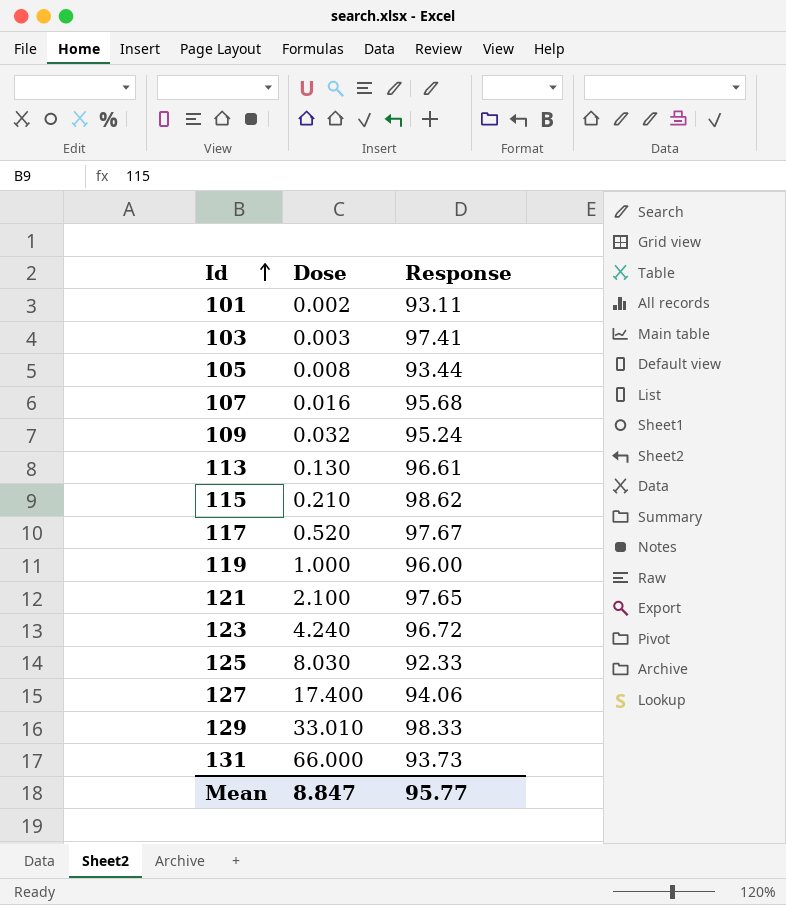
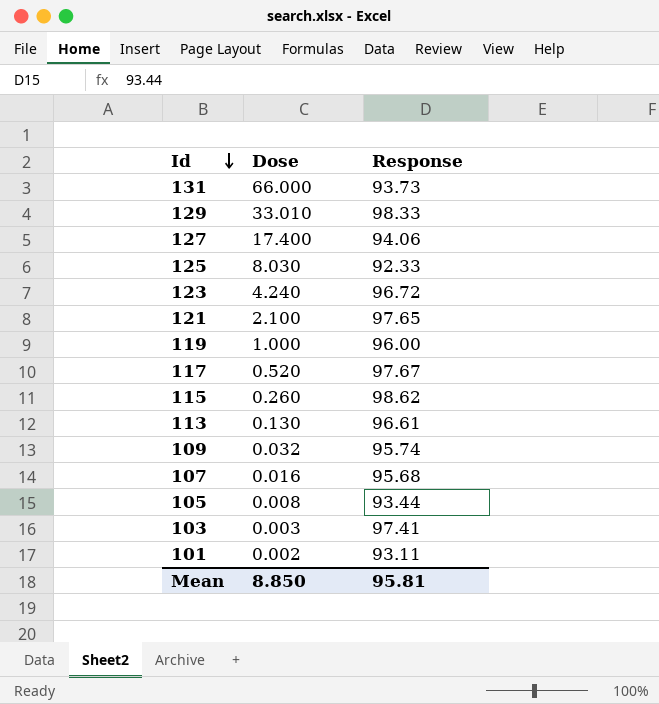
row order: Id ascending -> Id descending
115 | Dose: 0.210 -> 0.260
109 | Response: 95.24 -> 95.74
Mean | Dose: 8.847 -> 8.850
Mean | Response: 95.77 -> 95.81

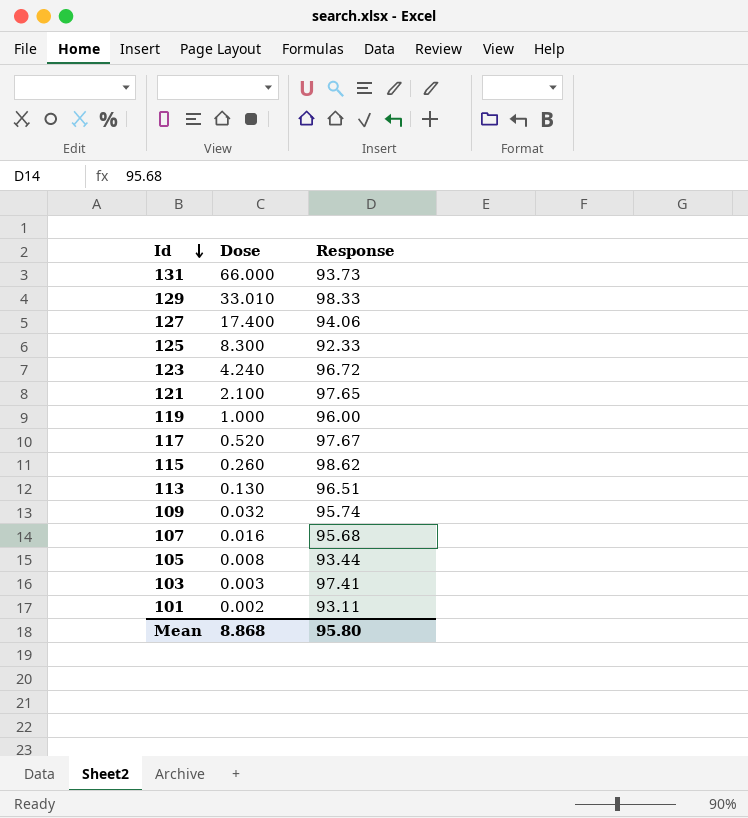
125 | Dose: 8.030 -> 8.300
113 | Response: 96.61 -> 96.51
Mean | Dose: 8.850 -> 8.868
Mean | Response: 95.81 -> 95.80

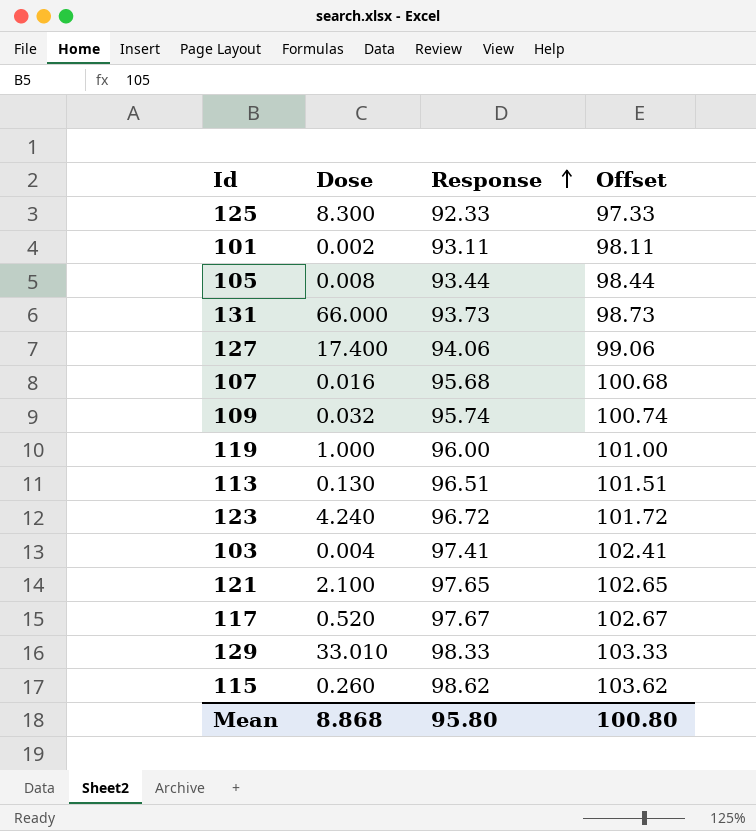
row order: Id descending -> Response ascending
column Offset | formula: none -> [Response] + 5
103 | Dose: 0.003 -> 0.004

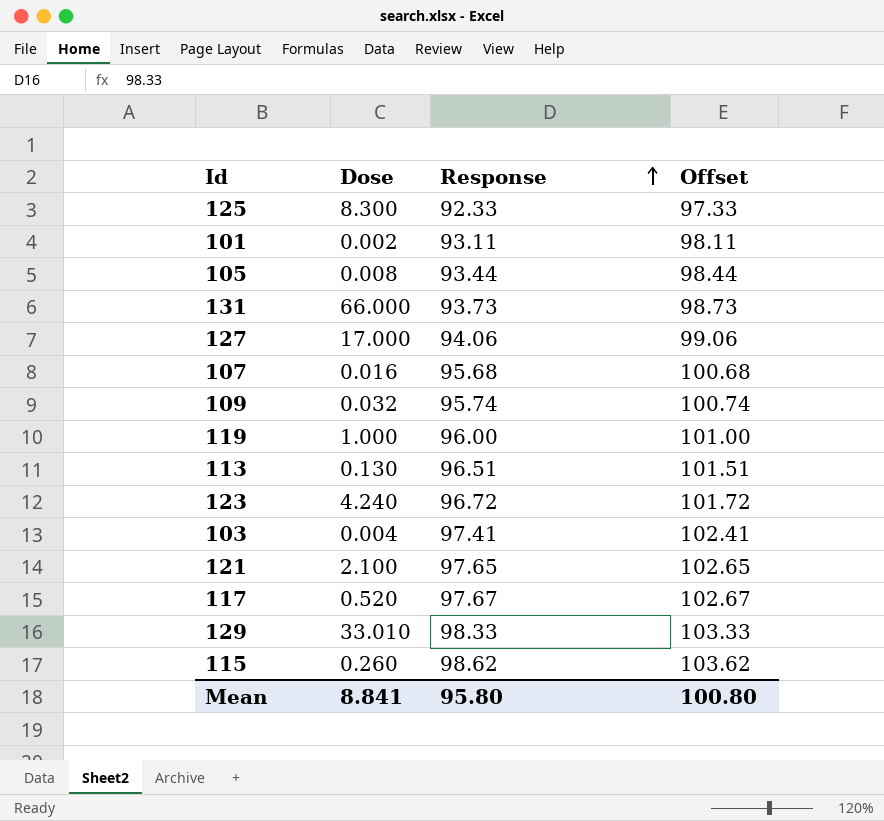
127 | Dose: 17.400 -> 17.000
Mean | Dose: 8.868 -> 8.841

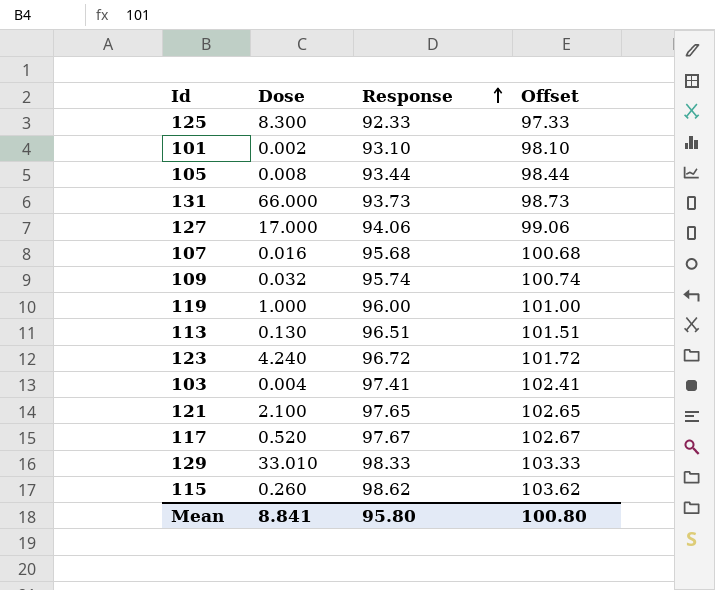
101 | Response: 93.11 -> 93.10
101 | Offset: 98.11 -> 98.10

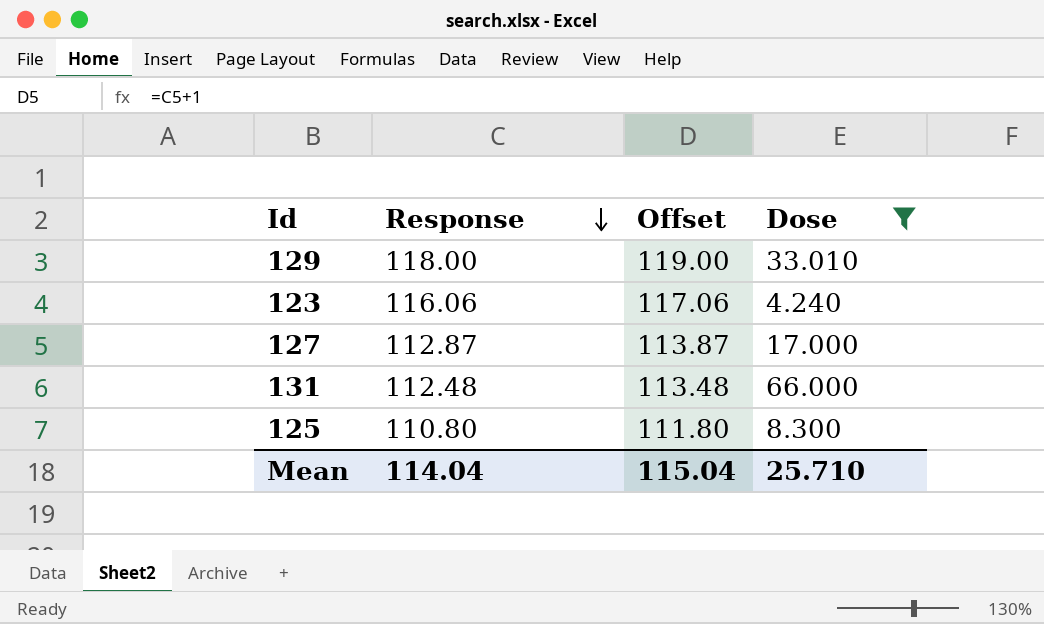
filter: none -> Dose >= 4.240
row order: Response ascending -> Response descending
column Offset | formula: [Response] + 5 -> [Response] + 1
column Dose | position: 2 -> 4
129 | Response: 98.33 -> 118.00
123 | Response: 96.72 -> 116.06
127 | Response: 94.06 -> 112.87
131 | Response: 93.73 -> 112.48
125 | Response: 92.33 -> 110.80
Mean | Response: 95.80 -> 114.04
Mean | Offset: 100.80 -> 115.04
Mean | Dose: 8.841 -> 25.710

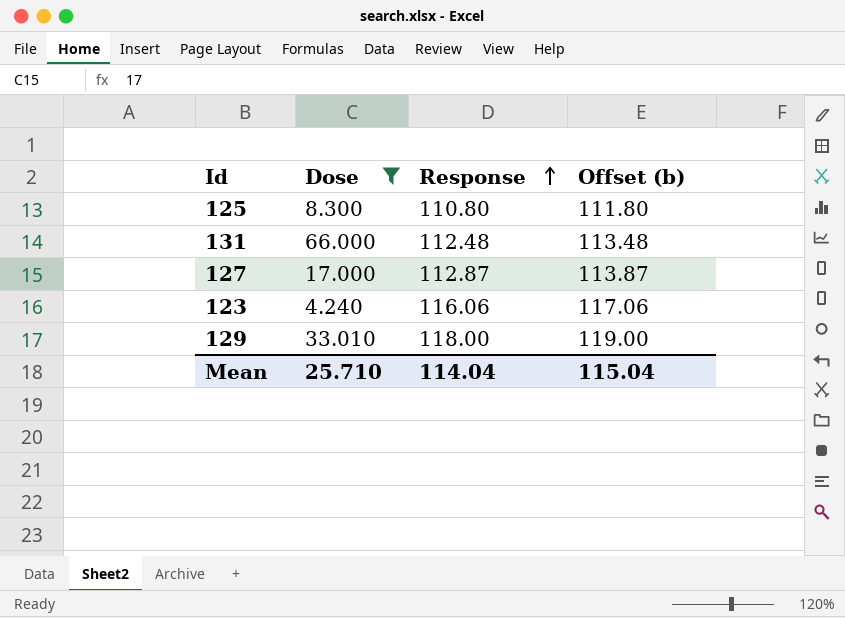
row order: Response descending -> Response ascending
column Dose | position: 4 -> 2
column name: Offset -> Offset (b)

